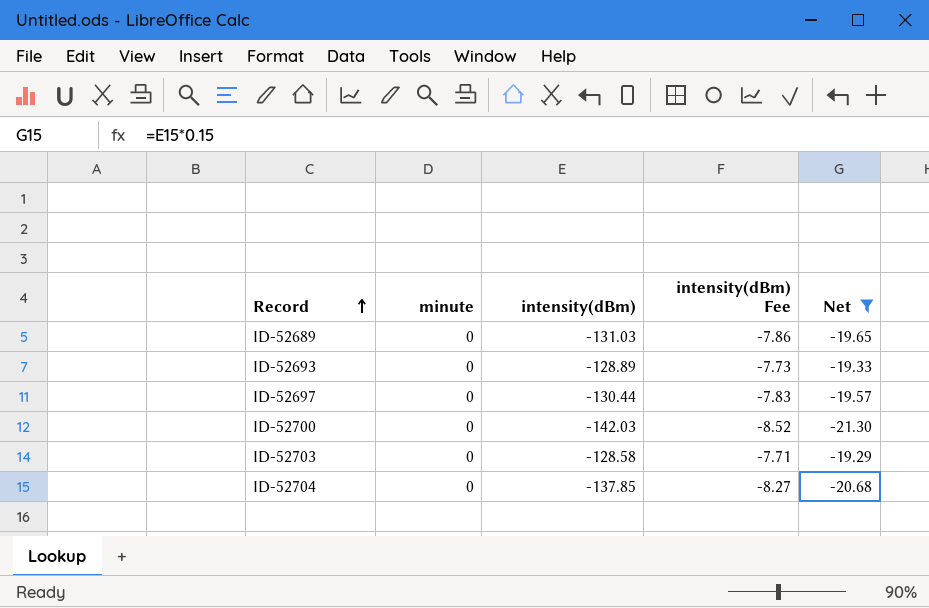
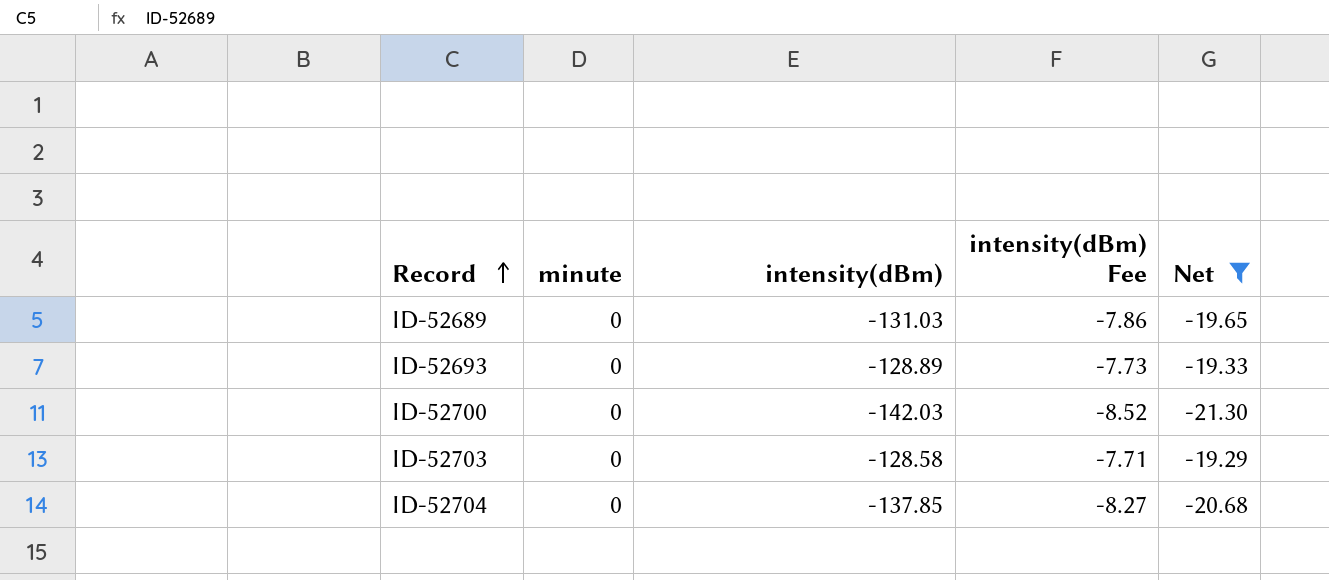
row ID-52697: 0 | -130.44 | -7.83 | -19.57 -> none

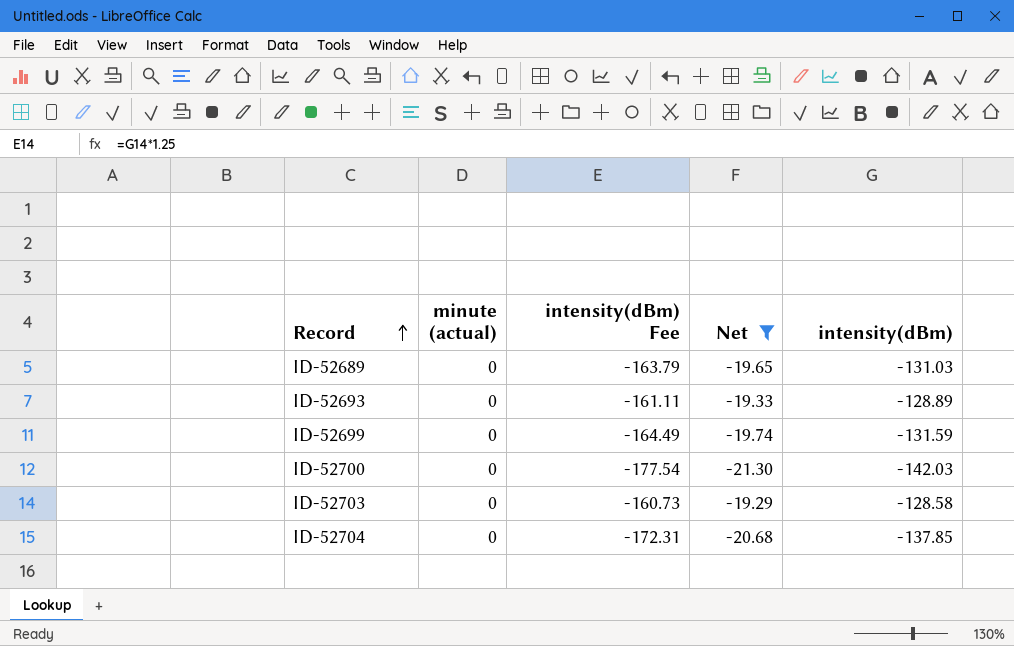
column name: minute -> minute (actual)
column intensity(dBm) Fee | formula: [intensity(dBm)] * 0.06 -> [intensity(dBm)] * 1.25
column intensity(dBm) | position: 3 -> 5
row ID-52699: none -> 0 | -164.49 | -19.74 | -131.59

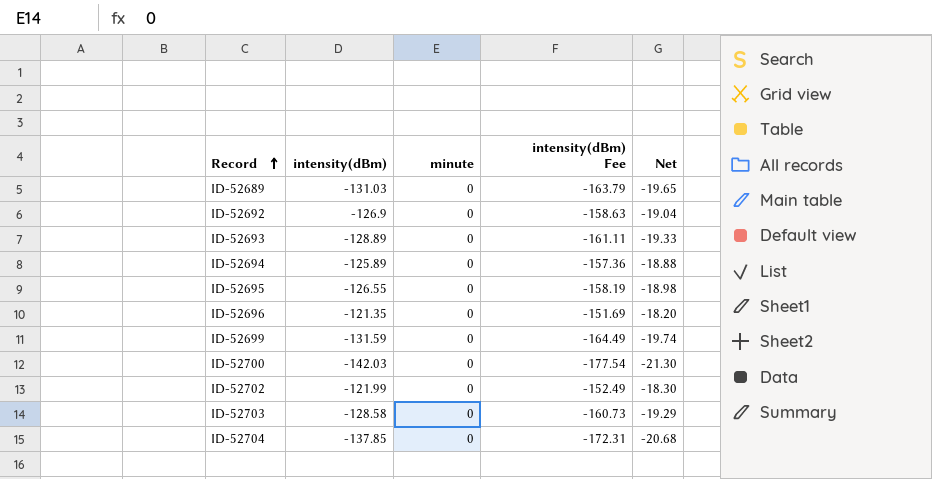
filter: Net <= -19.29 -> none
column intensity(dBm) | position: 5 -> 2
column name: minute (actual) -> minute

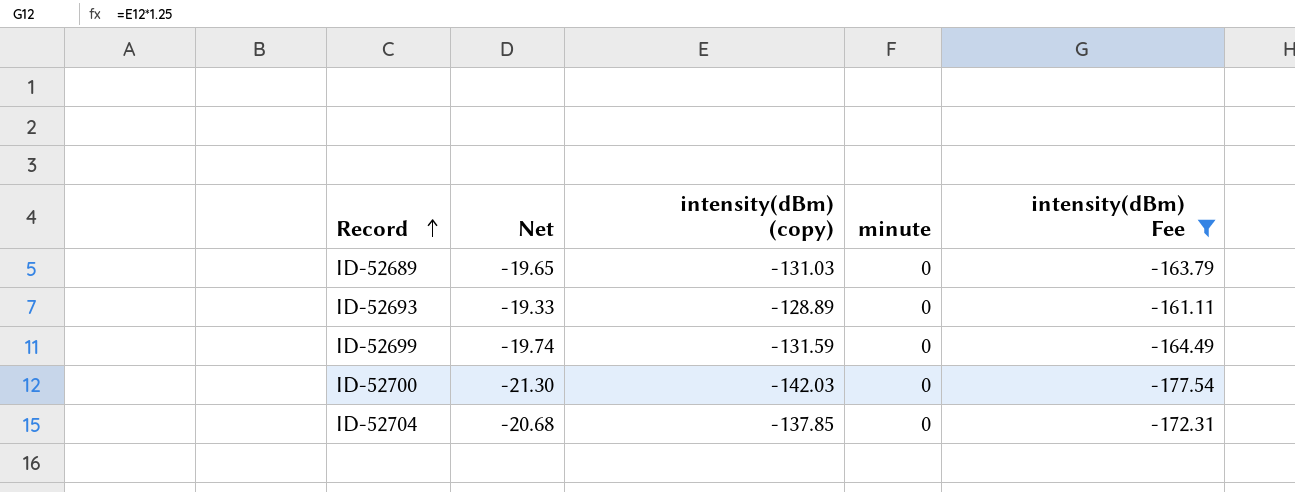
filter: none -> intensity(dBm) Fee <= -161.11
column Net | position: 5 -> 2
column name: intensity(dBm) -> intensity(dBm) (copy)

